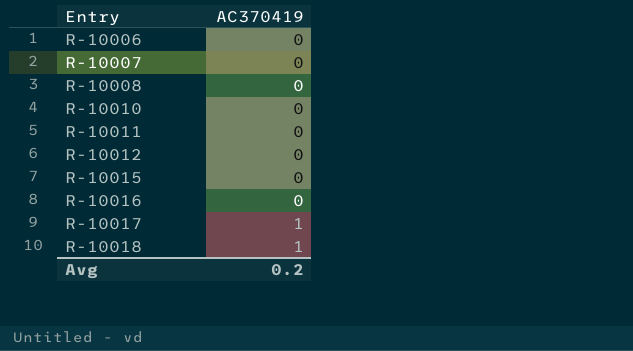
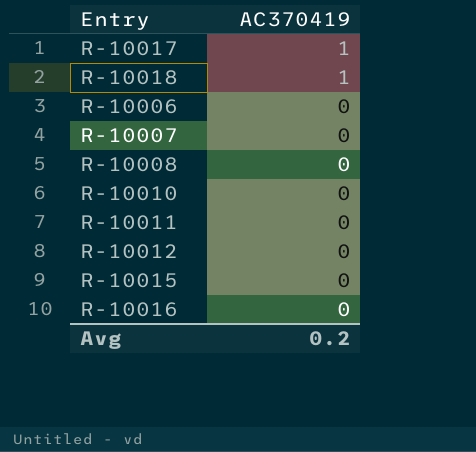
row order: Entry ascending -> AC370419 descending

